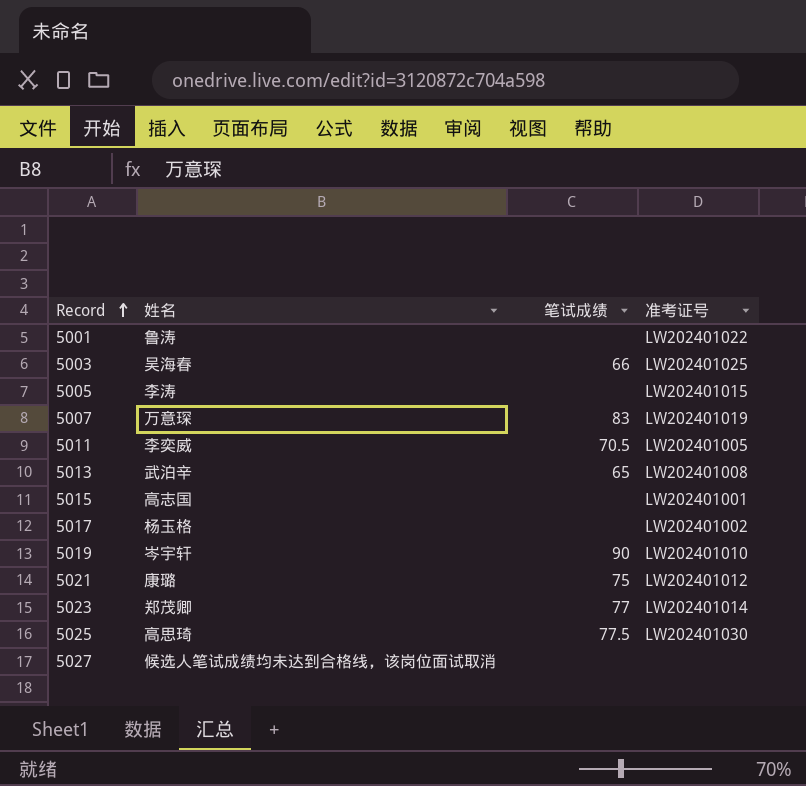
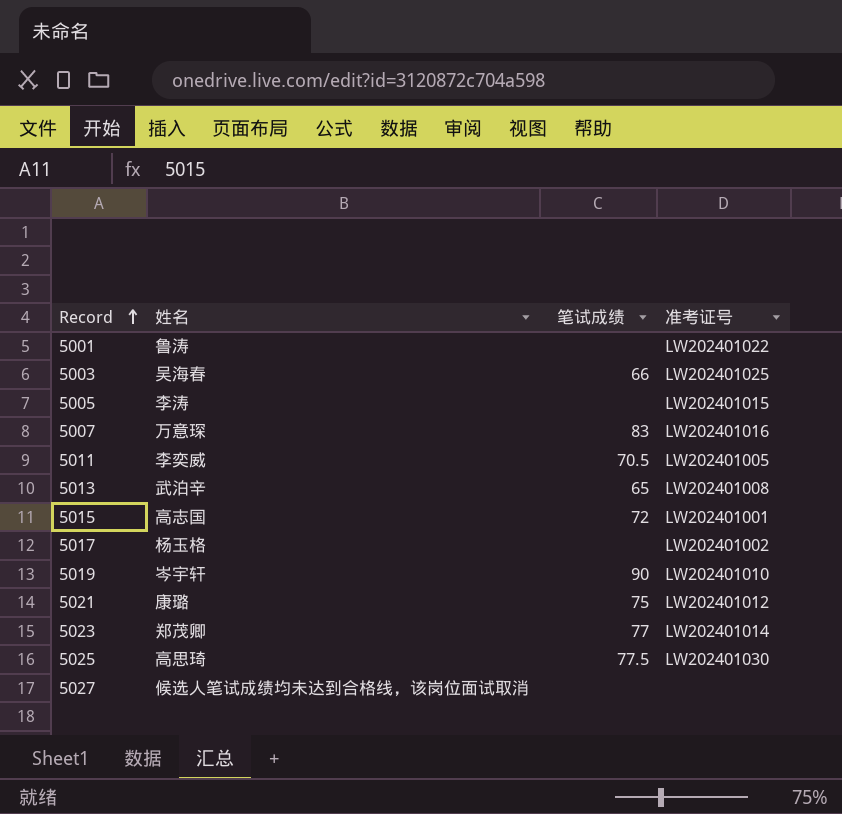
5007 | 准考证号: LW202401019 -> LW202401016
5015 | 笔试成绩: none -> 72

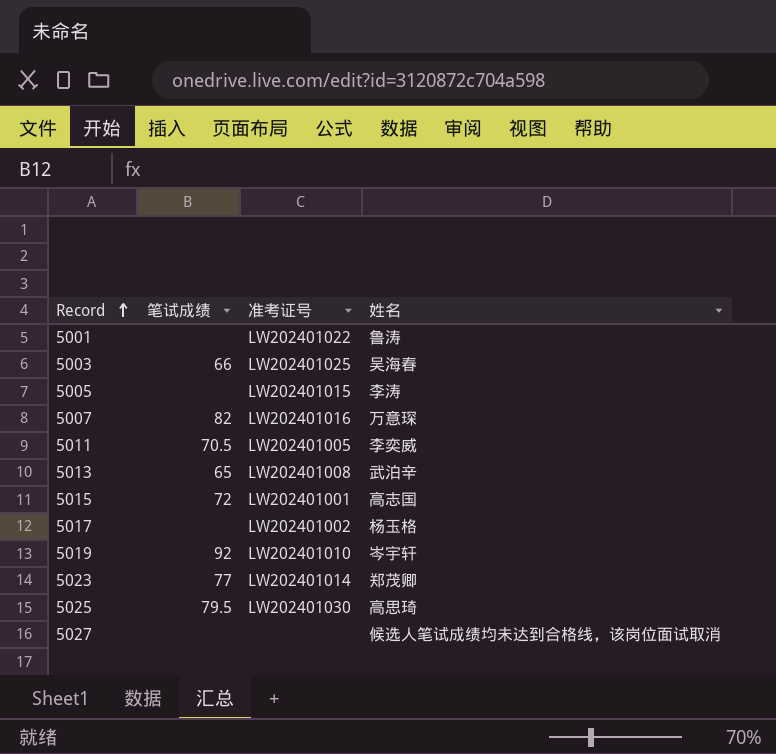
column 姓名 | position: 2 -> 4
row 5021: 康璐 | 75 | LW202401012 -> none
5007 | 笔试成绩: 83 -> 82
5019 | 笔试成绩: 90 -> 92
5025 | 笔试成绩: 77.5 -> 79.5

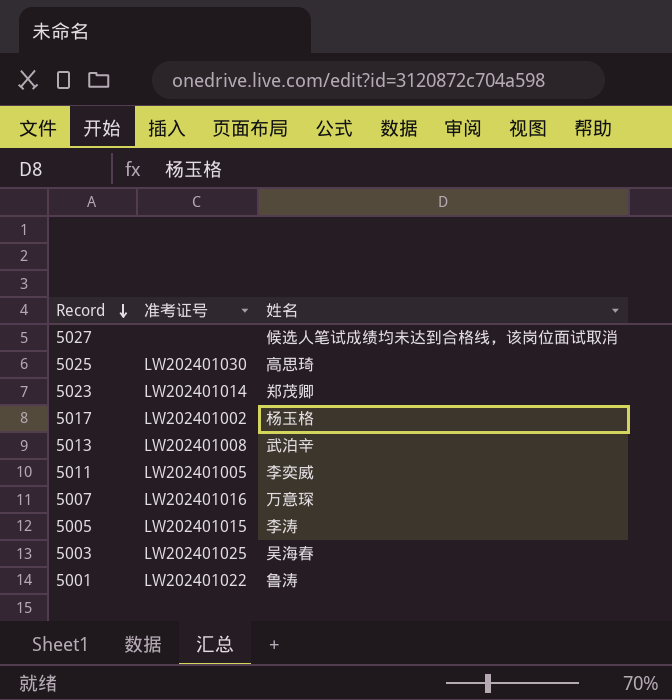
row order: Record ascending -> Record descending
column 笔试成绩 | position: 2 -> none
row 5015: 72 | LW202401001 | 高志国 -> none
row 5019: 92 | LW202401010 | 岑宇轩 -> none

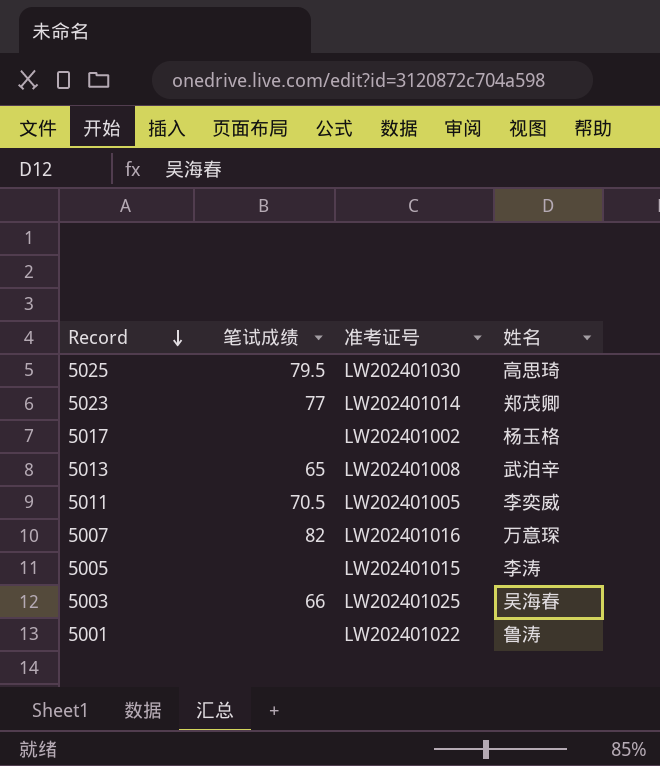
column 笔试成绩 | position: none -> 2
row 5027: none | 候选人笔试成绩均未达到合格线，该岗位面试取消 -> none

